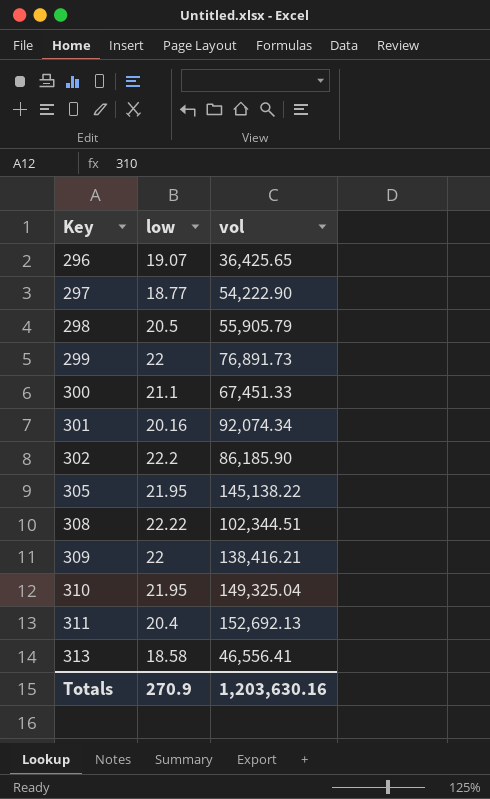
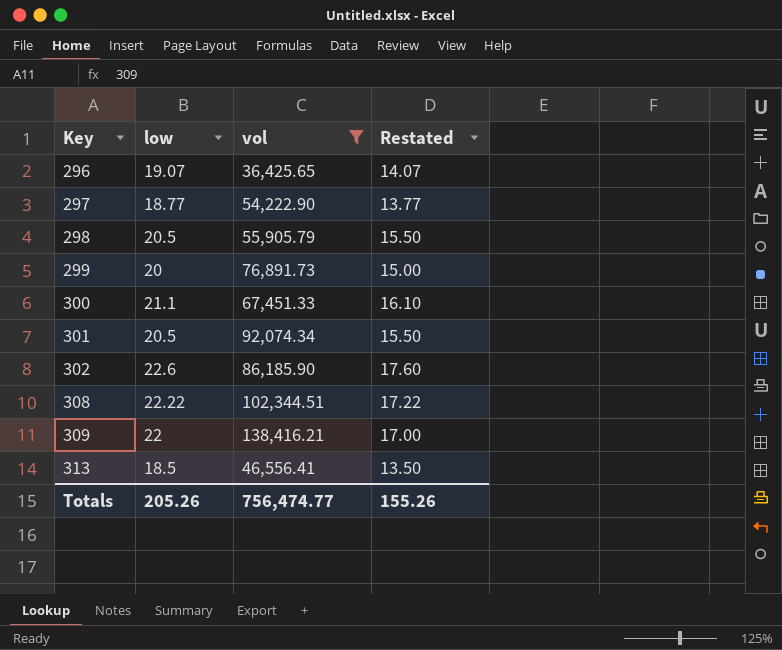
filter: none -> vol <= 138,416.21
column Restated | formula: none -> [low] - 5
299 | low: 22 -> 20
301 | low: 20.16 -> 20.5
302 | low: 22.2 -> 22.6
313 | low: 18.58 -> 18.5
Totals | low: 270.9 -> 205.26
Totals | vol: 1,203,630.16 -> 756,474.77

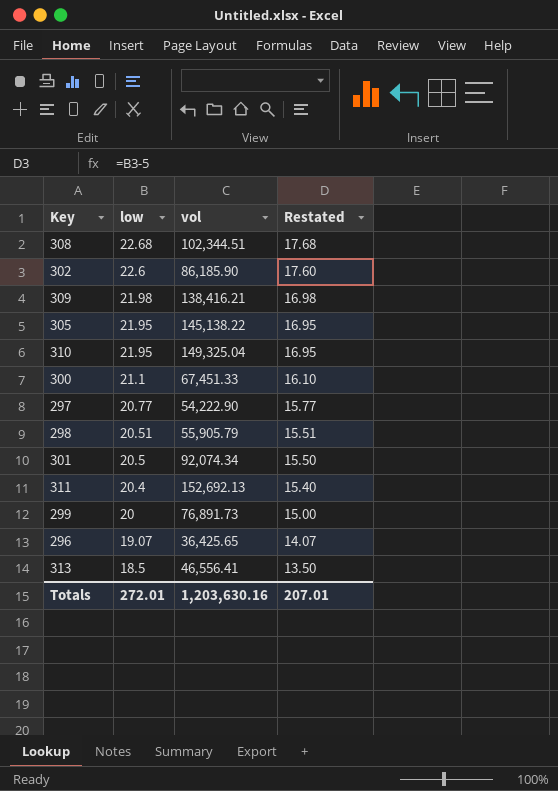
filter: vol <= 138,416.21 -> none
row order: Key ascending -> low descending
308 | low: 22.22 -> 22.68
308 | Restated: 17.22 -> 17.68
309 | low: 22 -> 21.98
309 | Restated: 17.00 -> 16.98
297 | low: 18.77 -> 20.77
297 | Restated: 13.77 -> 15.77
298 | low: 20.5 -> 20.51
298 | Restated: 15.50 -> 15.51
Totals | low: 205.26 -> 272.01
Totals | vol: 756,474.77 -> 1,203,630.16
Totals | Restated: 155.26 -> 207.01

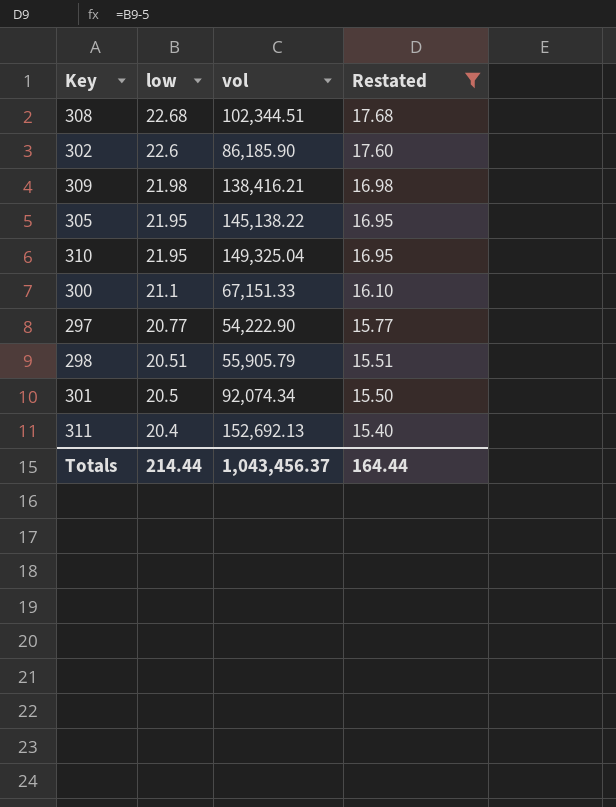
filter: none -> Restated >= 15.40
300 | vol: 67,451.33 -> 67,151.33
Totals | low: 272.01 -> 214.44
Totals | vol: 1,203,630.16 -> 1,043,456.37
Totals | Restated: 207.01 -> 164.44

